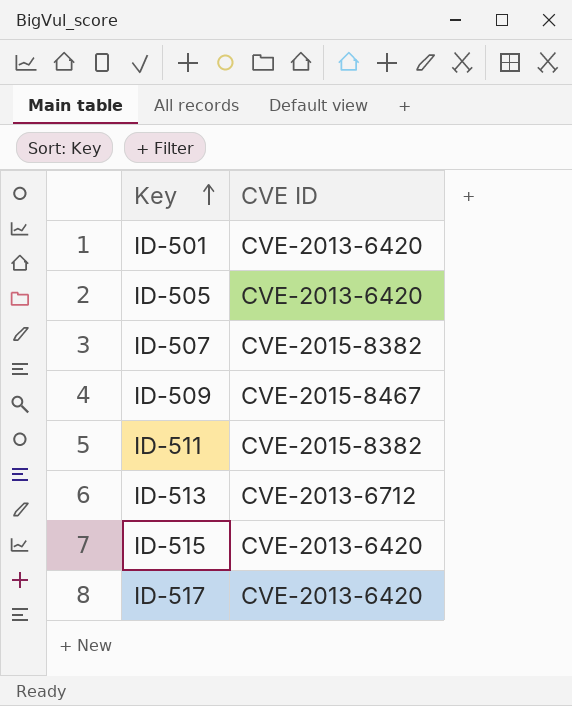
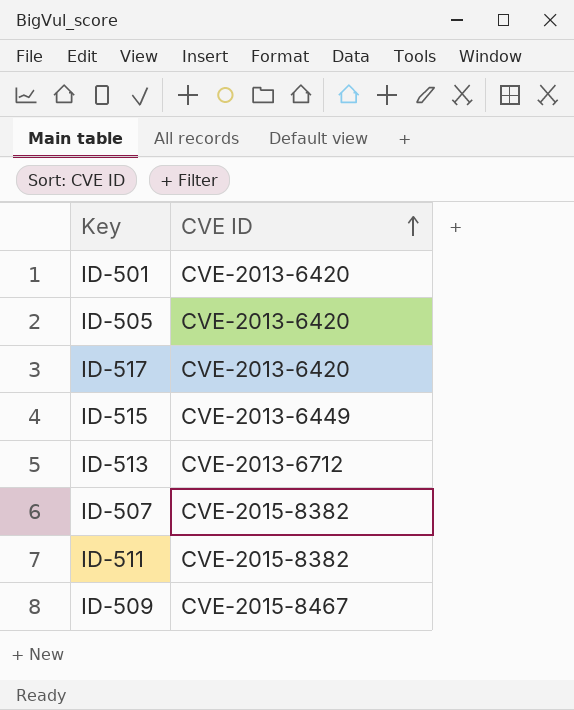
row order: Key ascending -> CVE ID ascending
ID-515 | CVE ID: CVE-2013-6420 -> CVE-2013-6449

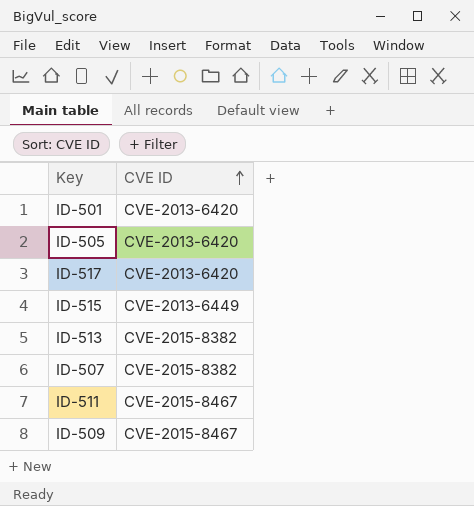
ID-513 | CVE ID: CVE-2013-6712 -> CVE-2015-8382
ID-511 | CVE ID: CVE-2015-8382 -> CVE-2015-8467

